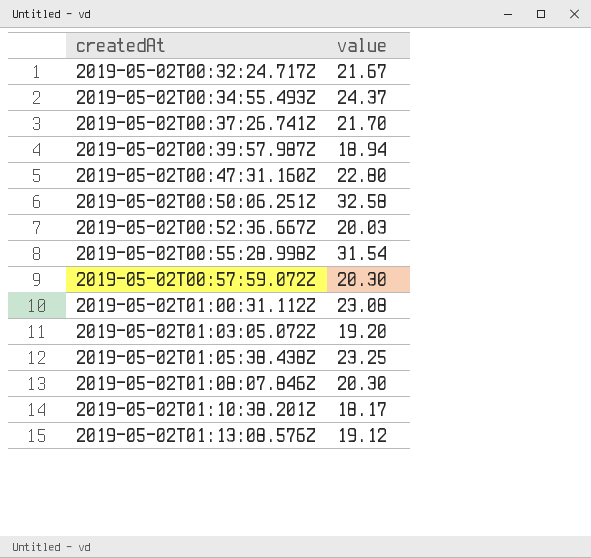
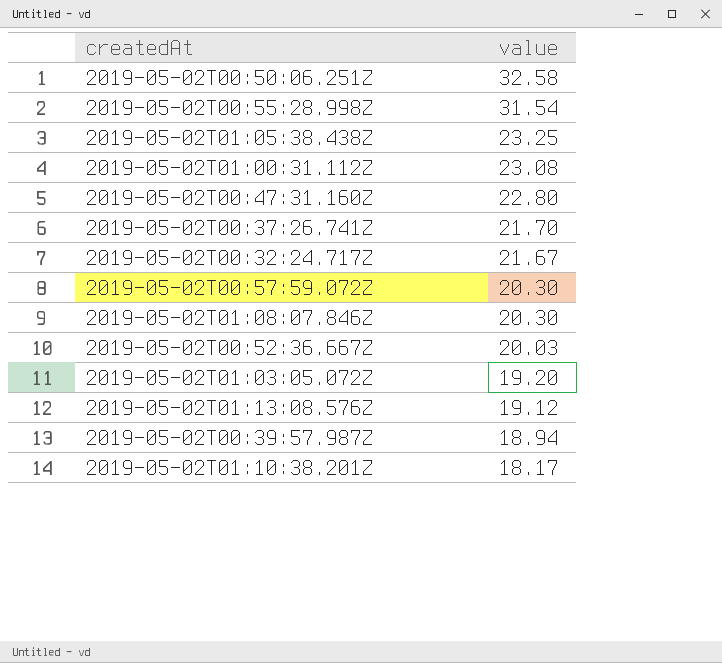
row order: createdAt ascending -> value descending
row 2019-05-02T00:34:55.493Z: 24.37 -> none

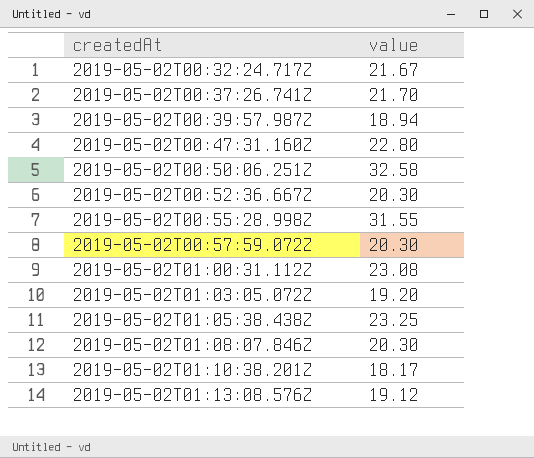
row order: value descending -> createdAt ascending
2019-05-02T00:52:36.667Z | value: 20.03 -> 20.30
2019-05-02T00:55:28.998Z | value: 31.54 -> 31.55

